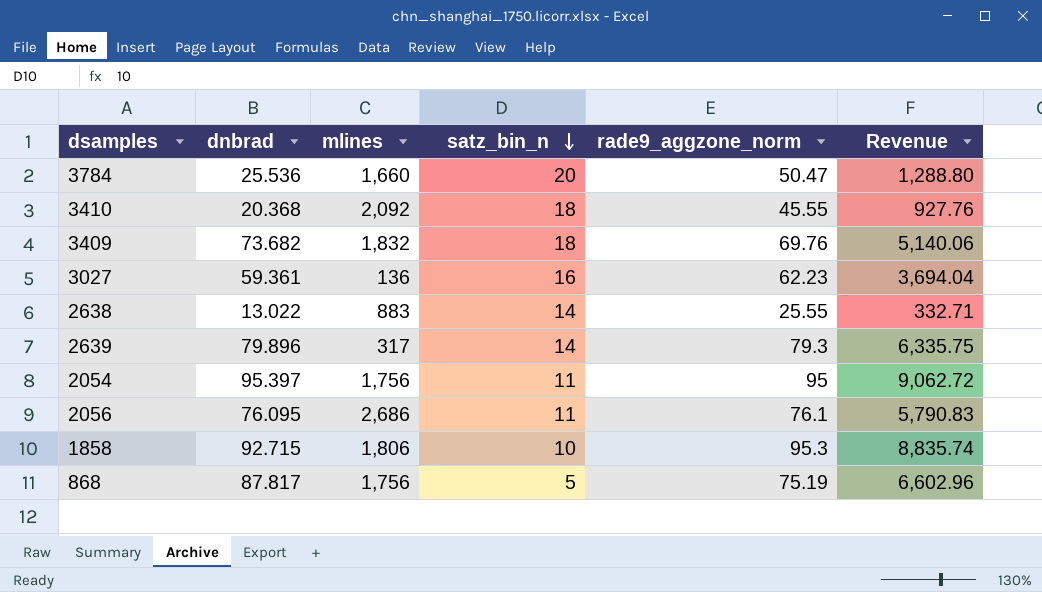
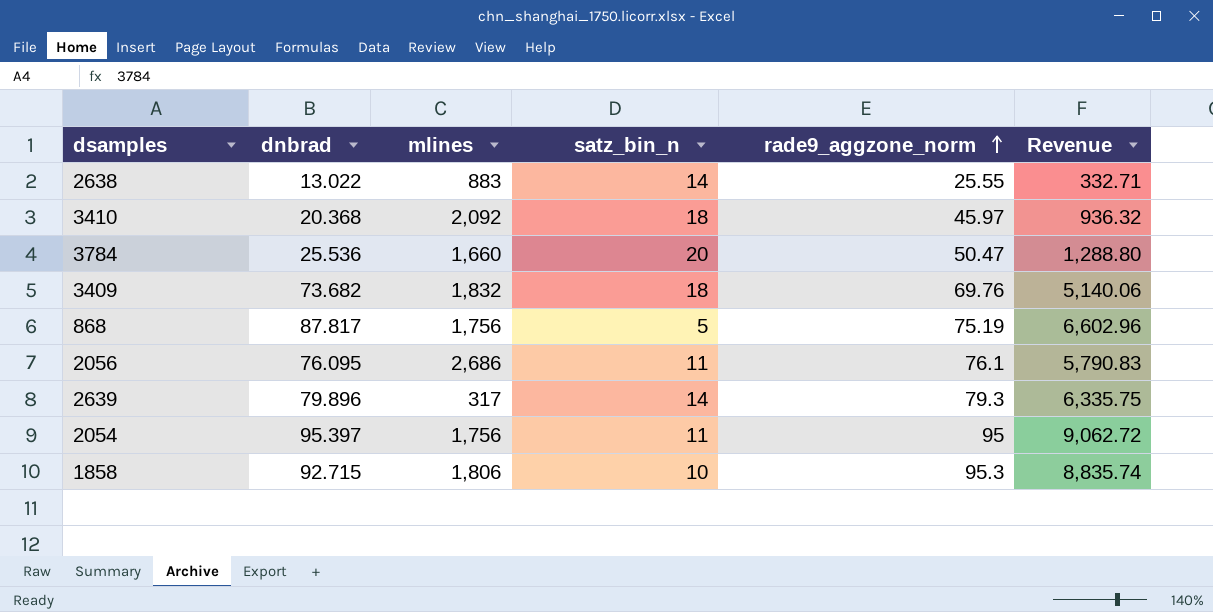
row order: satz_bin_n descending -> rade9_aggzone_norm ascending
row 3027: 59.361 | 136 | 16 | 62.23 | 3,694.04 -> none
3410 | rade9_aggzone_norm: 45.55 -> 45.97
3410 | Revenue: 927.76 -> 936.32

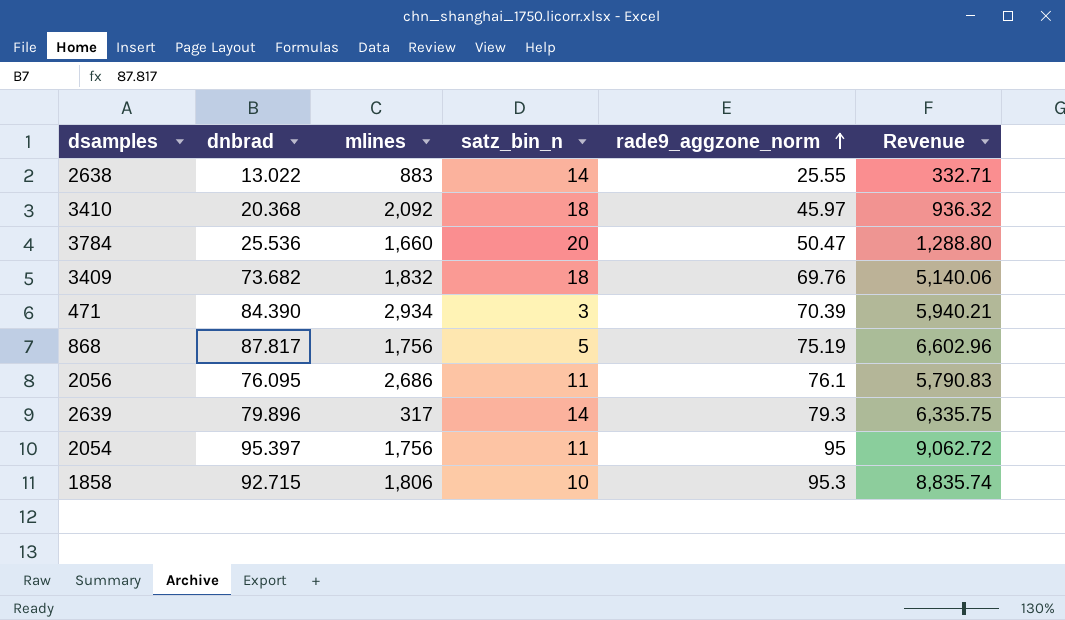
row 471: none -> 84.390 | 2,934 | 3 | 70.39 | 5,940.21

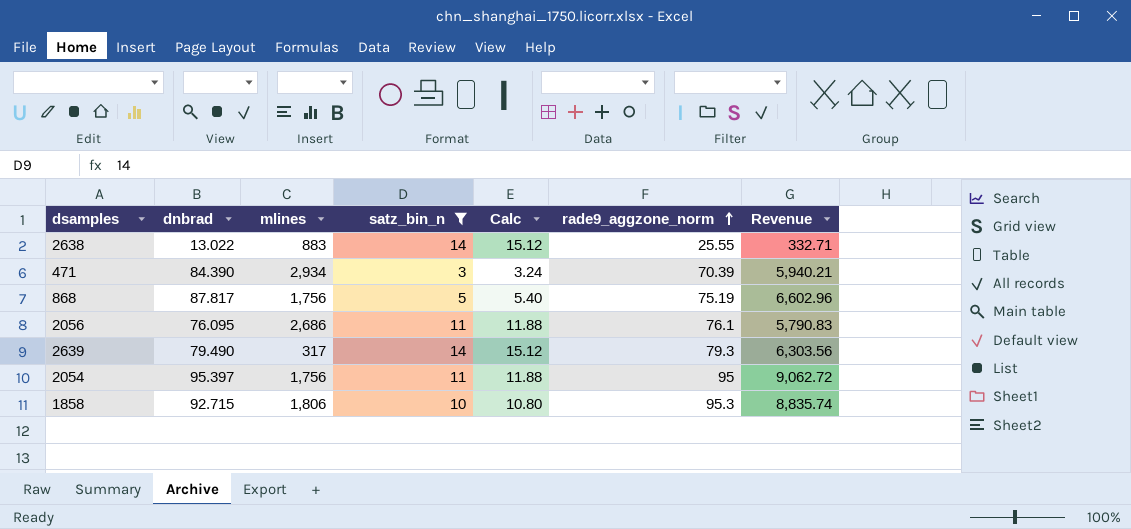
filter: none -> satz_bin_n <= 14
column Calc | formula: none -> [satz_bin_n] * 1.08
2639 | dnbrad: 79.896 -> 79.490
2639 | Revenue: 6,335.75 -> 6,303.56

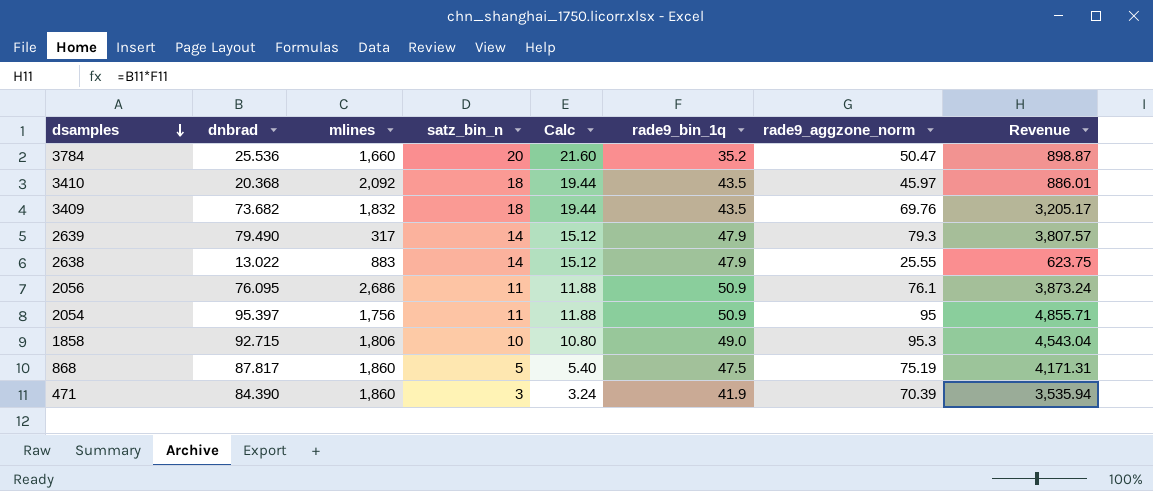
filter: satz_bin_n <= 14 -> none
row order: rade9_aggzone_norm ascending -> dsamples descending
column rade9_bin_1q | position: none -> 6
column Revenue | formula: [dnbrad] * [rade9_aggzone_norm] -> [dnbrad] * [rade9_bin_1q]
868 | mlines: 1,756 -> 1,860
471 | mlines: 2,934 -> 1,860

